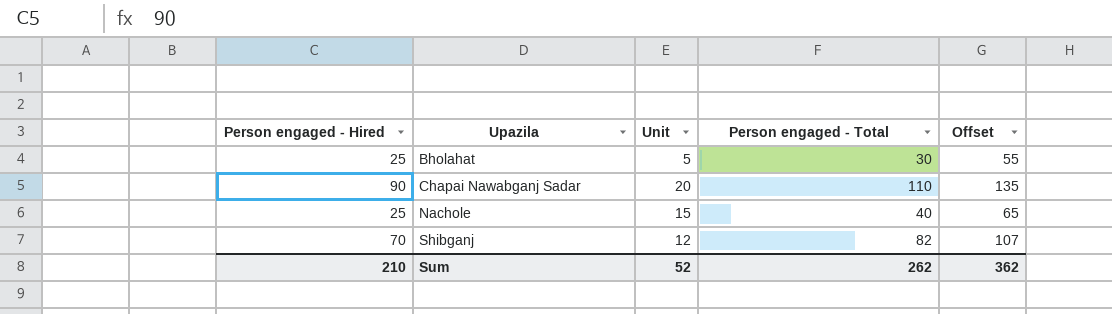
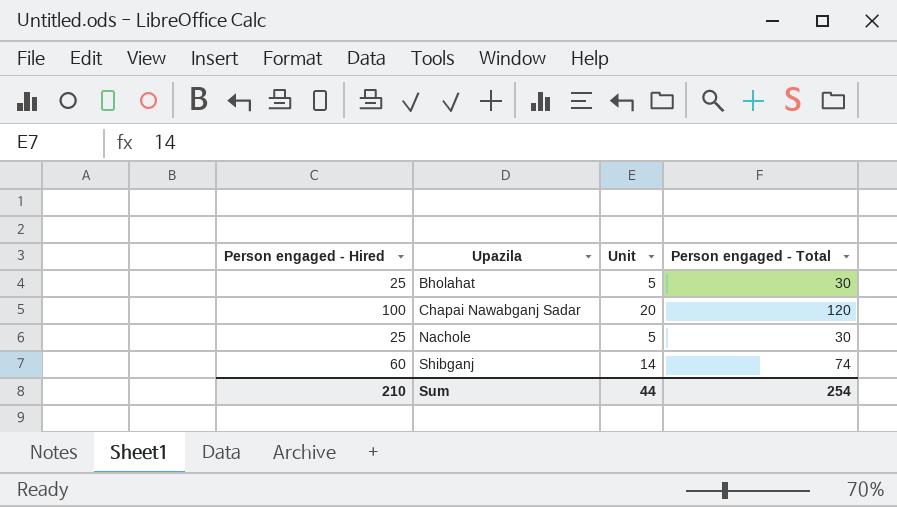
column Offset | formula: [Person engaged - Total] + 25 -> none
Chapai Nawabganj Sadar | Person engaged - Hired: 90 -> 100
Chapai Nawabganj Sadar | Person engaged - Total: 110 -> 120
Nachole | Unit: 15 -> 5
Nachole | Person engaged - Total: 40 -> 30
Shibganj | Person engaged - Hired: 70 -> 60
Shibganj | Unit: 12 -> 14
Shibganj | Person engaged - Total: 82 -> 74
Sum | Unit: 52 -> 44
Sum | Person engaged - Total: 262 -> 254

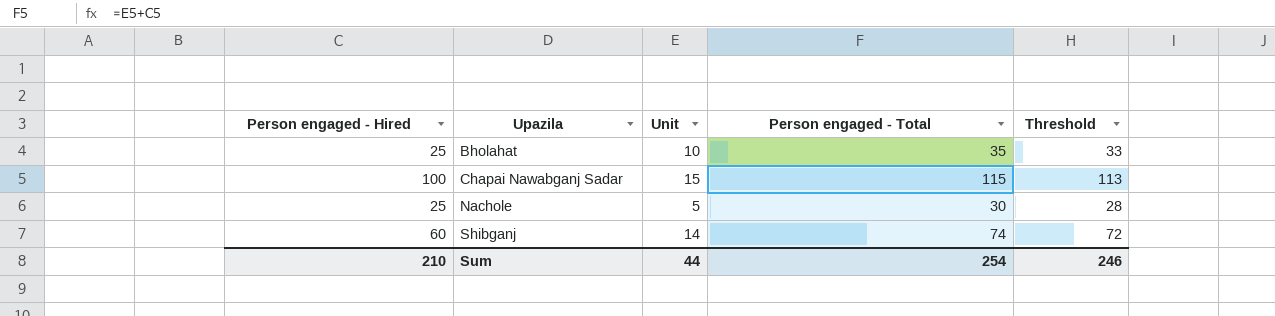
column Threshold | formula: none -> [Person engaged - Total] - 2
Bholahat | Unit: 5 -> 10
Bholahat | Person engaged - Total: 30 -> 35
Chapai Nawabganj Sadar | Unit: 20 -> 15
Chapai Nawabganj Sadar | Person engaged - Total: 120 -> 115

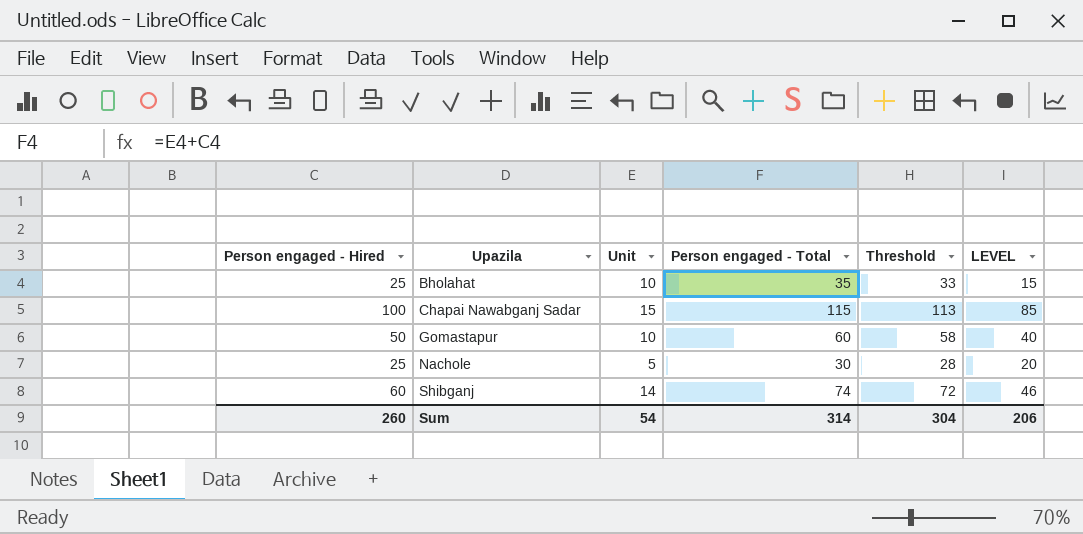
column LEVEL | formula: none -> [Person engaged - Hired] - [Unit]
row Gomastapur: none -> 50 | 10 | 60 | 58 | 40
Sum | Person engaged - Hired: 210 -> 260
Sum | Unit: 44 -> 54
Sum | Person engaged - Total: 254 -> 314
Sum | Threshold: 246 -> 304

